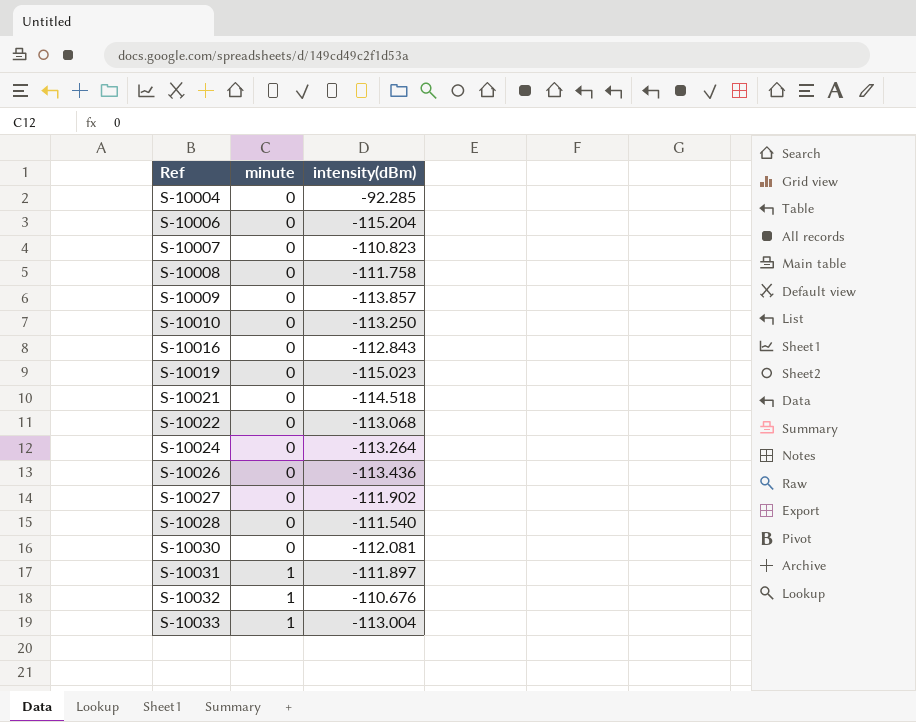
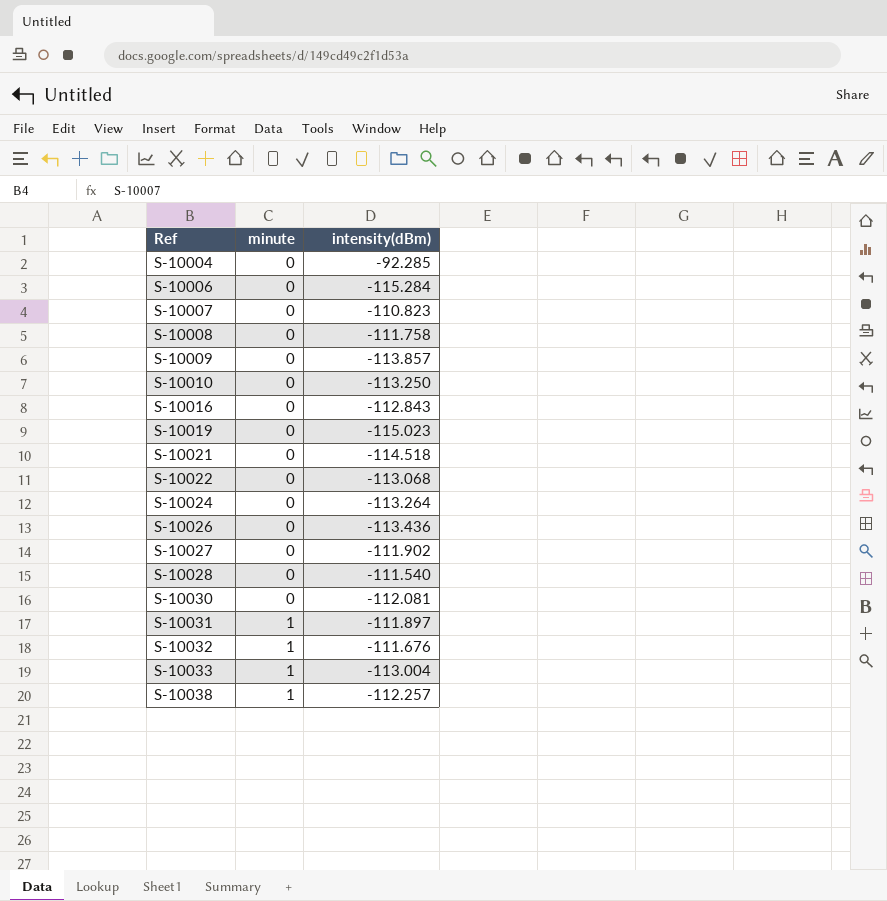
S-10006 | intensity(dBm): -115.204 -> -115.284
S-10032 | intensity(dBm): -110.676 -> -111.676
row S-10038: none -> 1 | -112.257

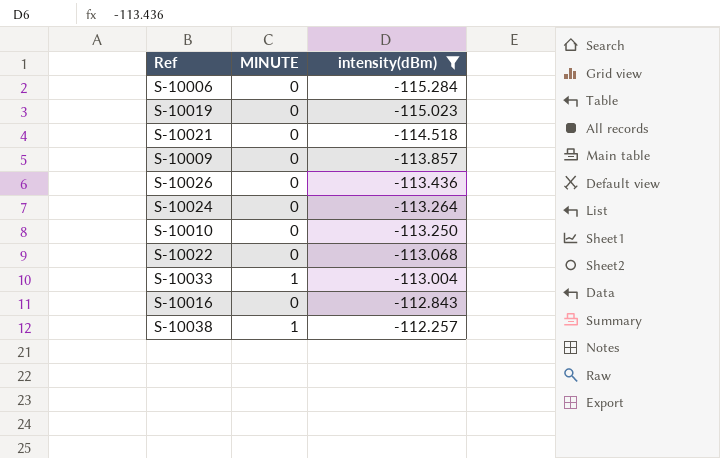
filter: none -> intensity(dBm) <= -112.257
row order: Ref ascending -> intensity(dBm) ascending
column name: minute -> MINUTE

